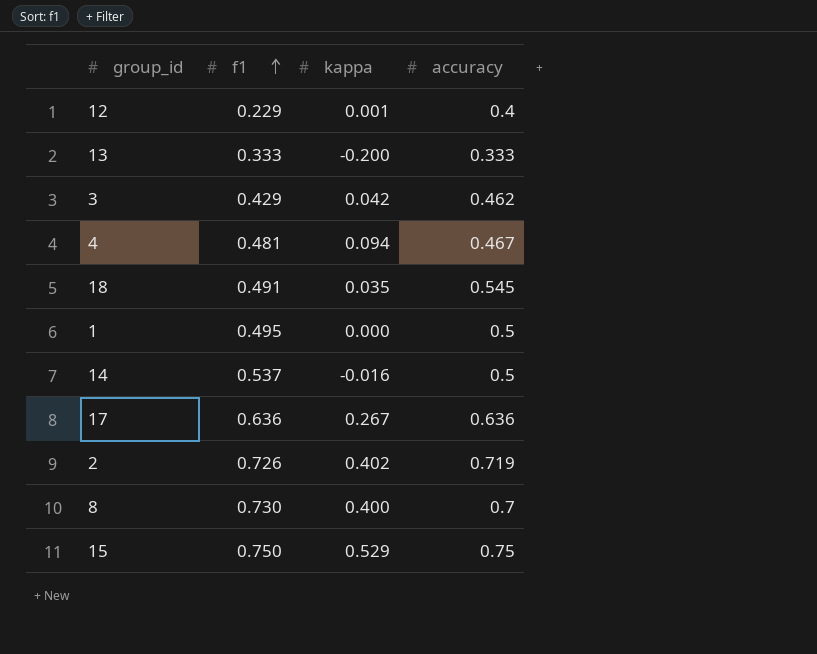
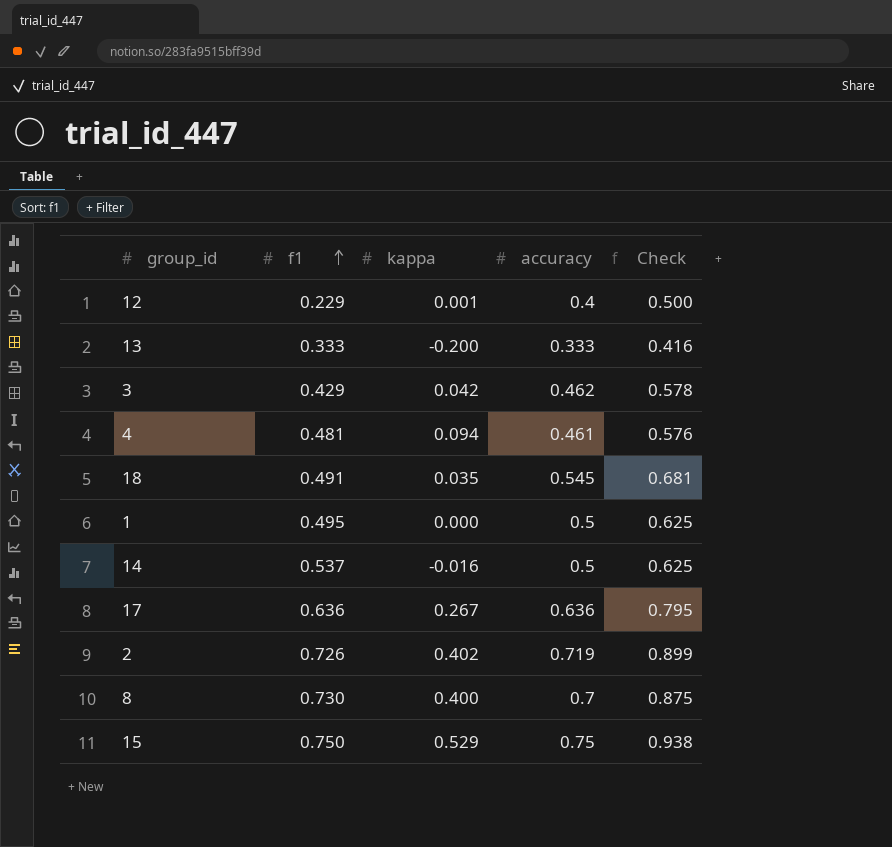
column Check | formula: none -> [accuracy] * 1.25
4 | accuracy: 0.467 -> 0.461

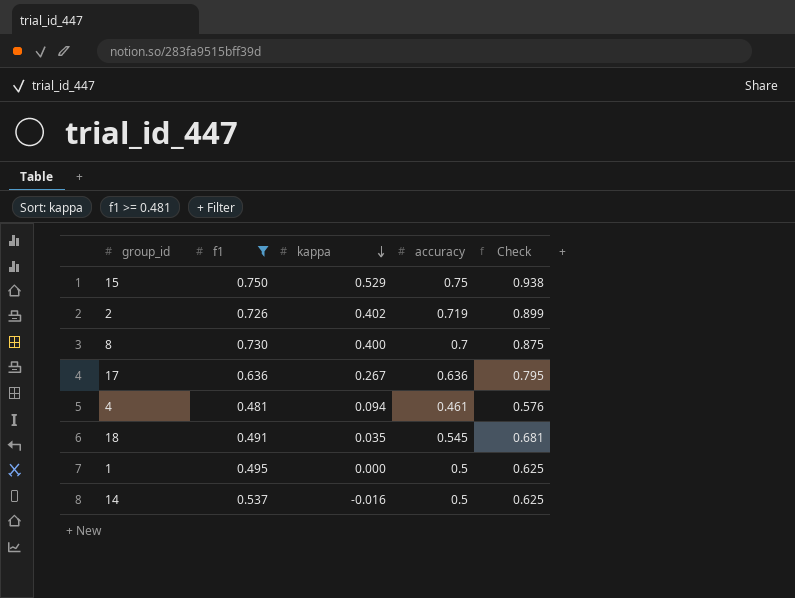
filter: none -> f1 >= 0.481
row order: f1 ascending -> kappa descending

